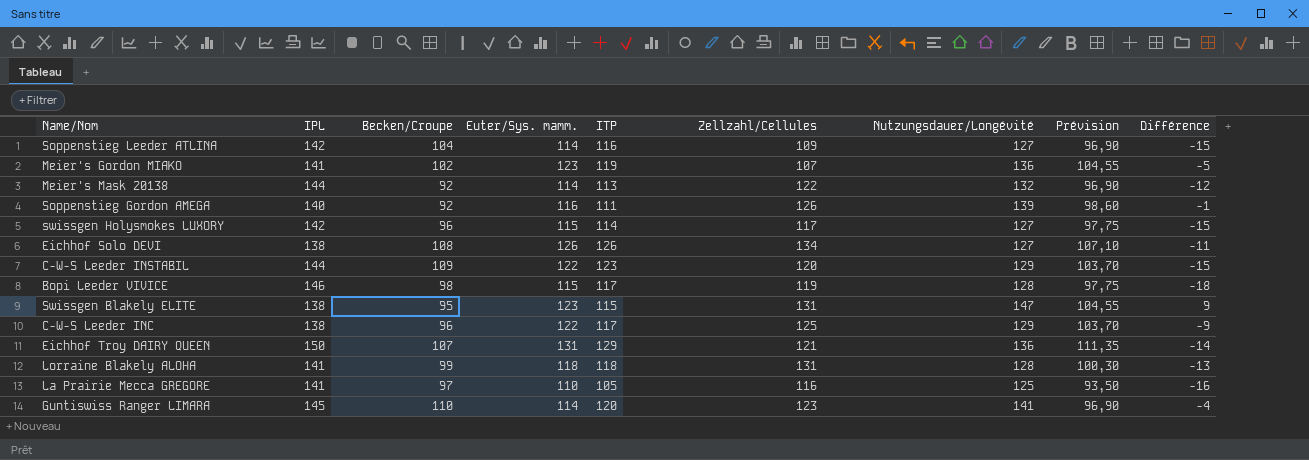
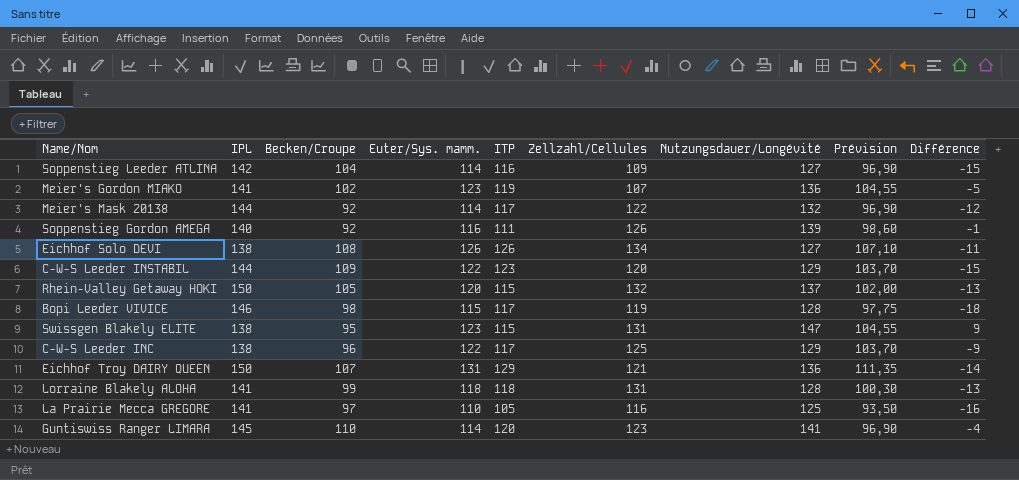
row swissgen Holysmokes LUXORY: 142 | 96 | 115 | 114 | 117 | 127 | 97,75 | -15 -> none
Meier's Mask 20138 | ITP: 113 -> 117
row Rhein-Valley Getaway HOKI: none -> 150 | 105 | 120 | 115 | 132 | 137 | 102,00 | -13

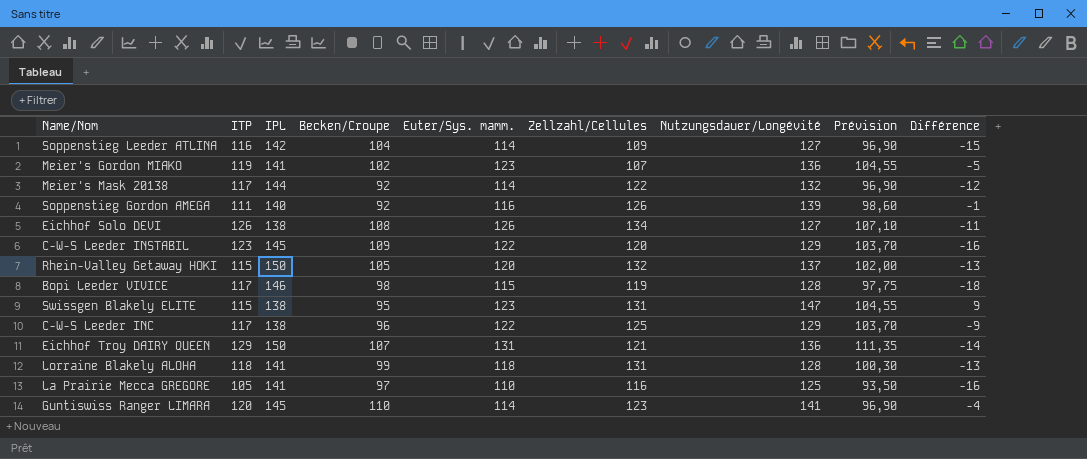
column ITP | position: 5 -> 2
C-W-S Leeder INSTABIL | IPL: 144 -> 145
C-W-S Leeder INSTABIL | Différence: -15 -> -16

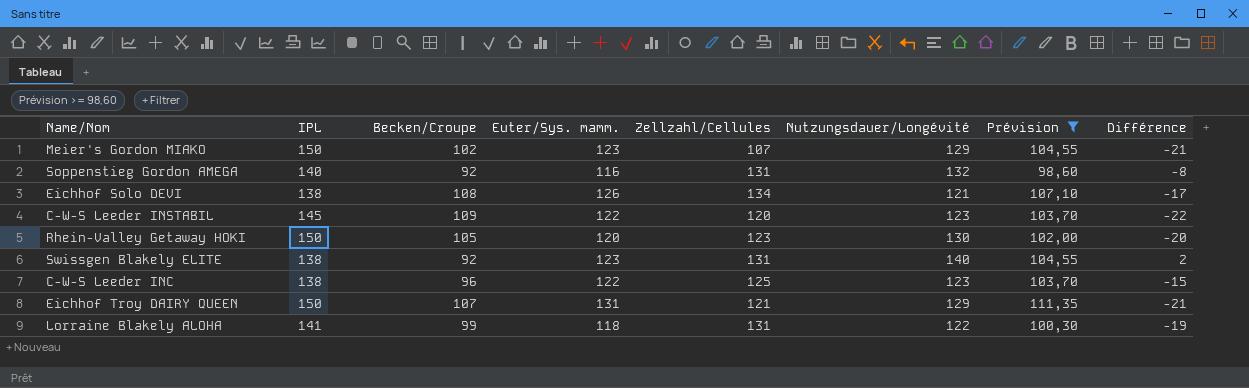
filter: none -> Prévision >= 98,60
column ITP | position: 2 -> none
Meier's Gordon MIAKO | IPL: 141 -> 150
Meier's Gordon MIAKO | Nutzungsdauer/Longévité: 136 -> 129
Meier's Gordon MIAKO | Différence: -5 -> -21
Soppenstieg Gordon AMEGA | Zellzahl/Cellules: 126 -> 131
Soppenstieg Gordon AMEGA | Nutzungsdauer/Longévité: 139 -> 132
Soppenstieg Gordon AMEGA | Différence: -1 -> -8
Eichhof Solo DEVI | Nutzungsdauer/Longévité: 127 -> 121
Eichhof Solo DEVI | Différence: -11 -> -17
C-W-S Leeder INSTABIL | Nutzungsdauer/Longévité: 129 -> 123
C-W-S Leeder INSTABIL | Différence: -16 -> -22
Rhein-Valley Getaway HOKI | Zellzahl/Cellules: 132 -> 123
Rhein-Valley Getaway HOKI | Nutzungsdauer/Longévité: 137 -> 130
Rhein-Valley Getaway HOKI | Différence: -13 -> -20
Swissgen Blakely ELITE | Becken/Croupe: 95 -> 92
Swissgen Blakely ELITE | Nutzungsdauer/Longévité: 147 -> 140
Swissgen Blakely ELITE | Différence: 9 -> 2
C-W-S Leeder INC | Nutzungsdauer/Longévité: 129 -> 123
C-W-S Leeder INC | Différence: -9 -> -15
Eichhof Troy DAIRY QUEEN | Nutzungsdauer/Longévité: 136 -> 129
Eichhof Troy DAIRY QUEEN | Différence: -14 -> -21
Lorraine Blakely ALOHA | Nutzungsdauer/Longévité: 128 -> 122
Lorraine Blakely ALOHA | Différence: -13 -> -19

